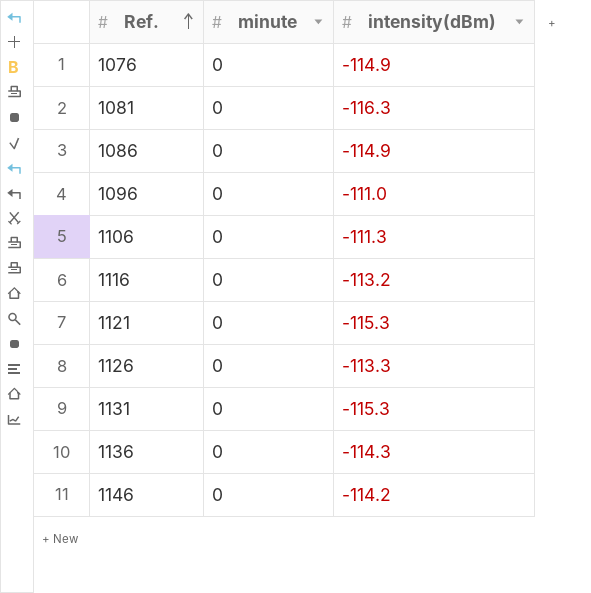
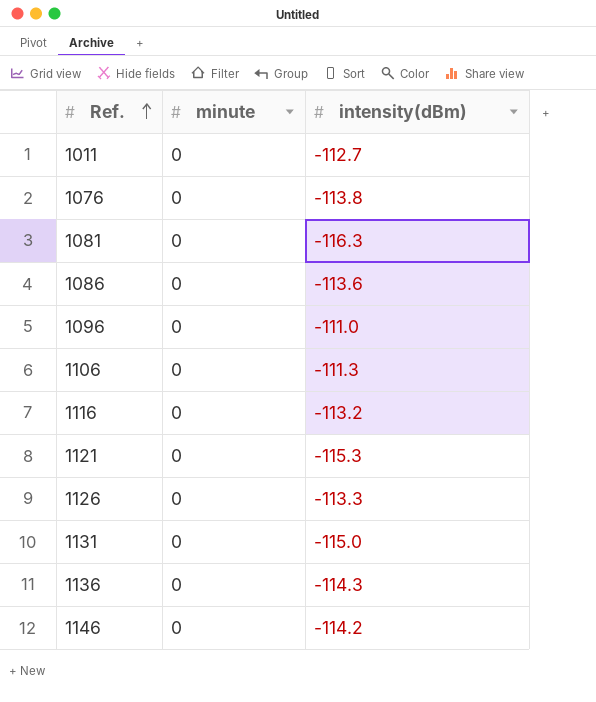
row 1011: none -> 0 | -112.7
1076 | intensity(dBm): -114.9 -> -113.8
1086 | intensity(dBm): -114.9 -> -113.6
1131 | intensity(dBm): -115.3 -> -115.0

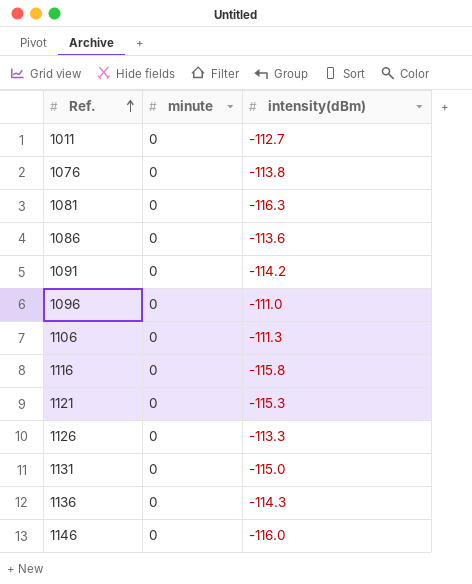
row 1091: none -> 0 | -114.2
1116 | intensity(dBm): -113.2 -> -115.8
1146 | intensity(dBm): -114.2 -> -116.0

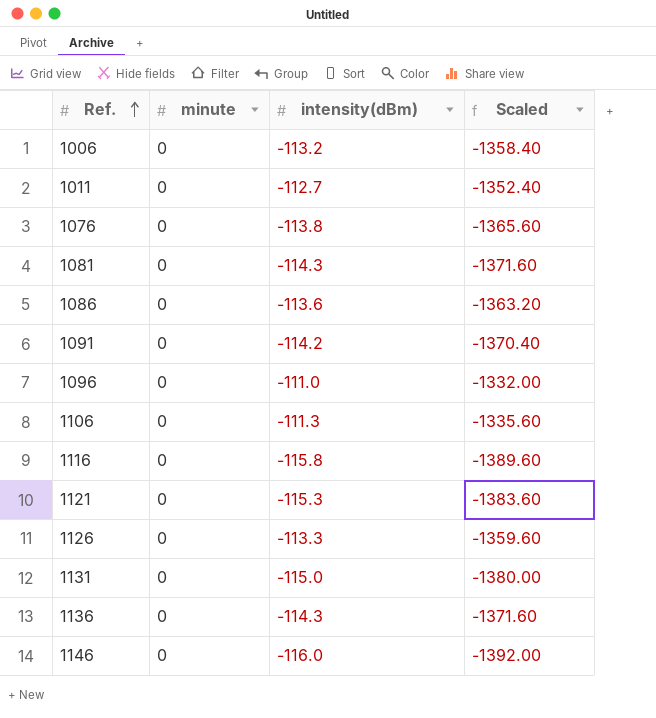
column Scaled | formula: none -> [intensity(dBm)] * 12
row 1006: none -> 0 | -113.2 | -1358.40
1081 | intensity(dBm): -116.3 -> -114.3

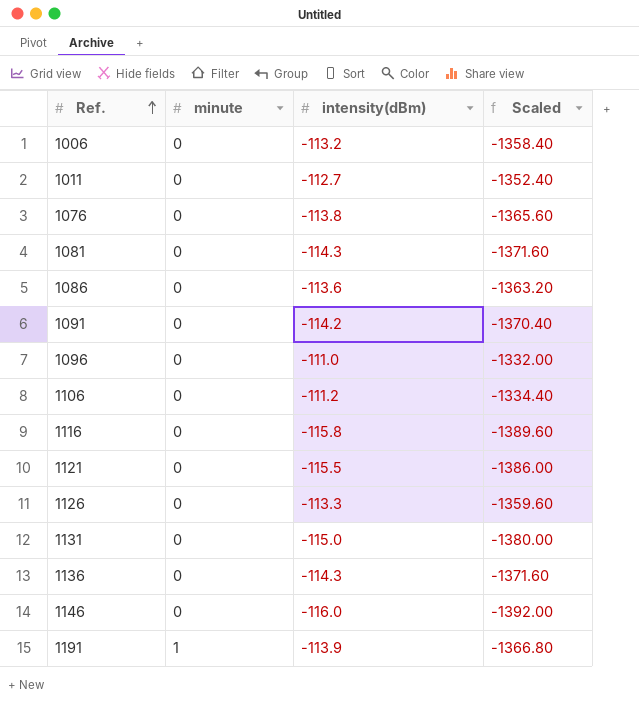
1106 | intensity(dBm): -111.3 -> -111.2
1106 | Scaled: -1335.60 -> -1334.40
1121 | intensity(dBm): -115.3 -> -115.5
1121 | Scaled: -1383.60 -> -1386.00
row 1191: none -> 1 | -113.9 | -1366.80

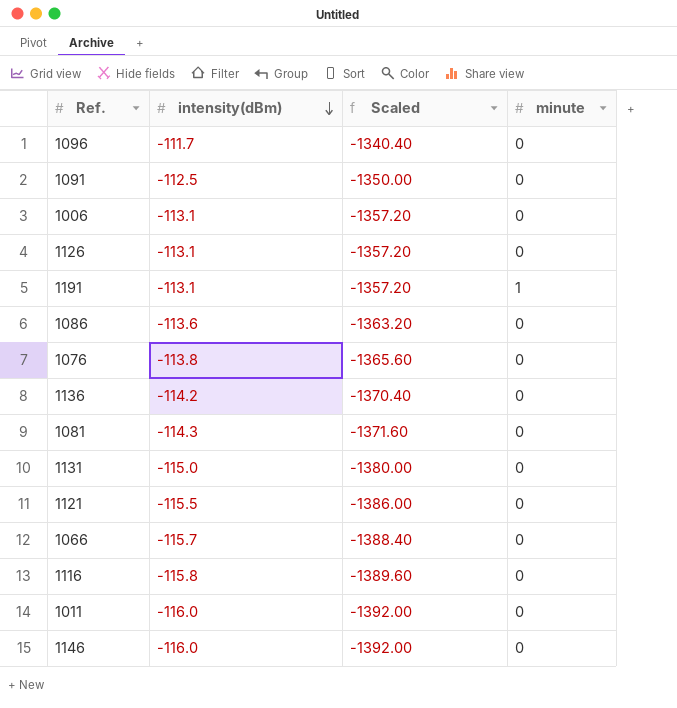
row order: Ref. ascending -> intensity(dBm) descending
column minute | position: 2 -> 4
row 1106: 0 | -111.2 | -1334.40 -> none
1096 | intensity(dBm): -111.0 -> -111.7
1096 | Scaled: -1332.00 -> -1340.40
1091 | intensity(dBm): -114.2 -> -112.5
1091 | Scaled: -1370.40 -> -1350.00
1006 | intensity(dBm): -113.2 -> -113.1
1006 | Scaled: -1358.40 -> -1357.20
1126 | intensity(dBm): -113.3 -> -113.1
1126 | Scaled: -1359.60 -> -1357.20
1191 | intensity(dBm): -113.9 -> -113.1
1191 | Scaled: -1366.80 -> -1357.20
1136 | intensity(dBm): -114.3 -> -114.2
1136 | Scaled: -1371.60 -> -1370.40
row 1066: none -> -115.7 | -1388.40 | 0
1011 | intensity(dBm): -112.7 -> -116.0
1011 | Scaled: -1352.40 -> -1392.00

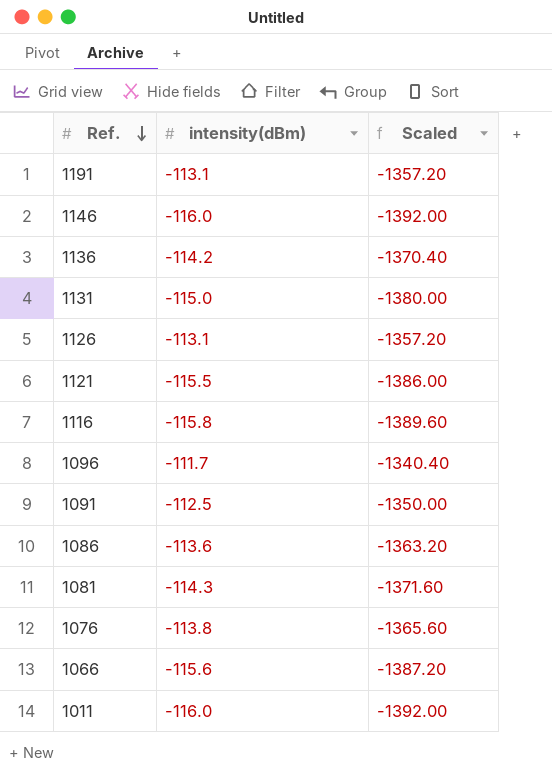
row order: intensity(dBm) descending -> Ref. descending
column minute | position: 4 -> none
row 1006: -113.1 | -1357.20 | 0 -> none
1066 | intensity(dBm): -115.7 -> -115.6
1066 | Scaled: -1388.40 -> -1387.20

